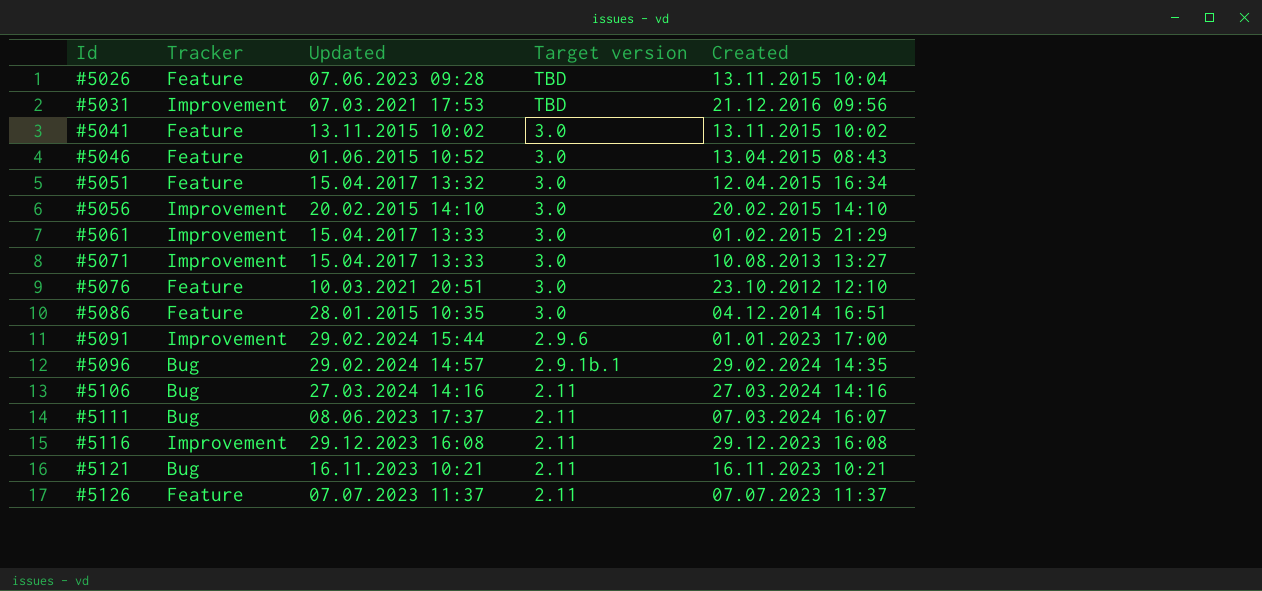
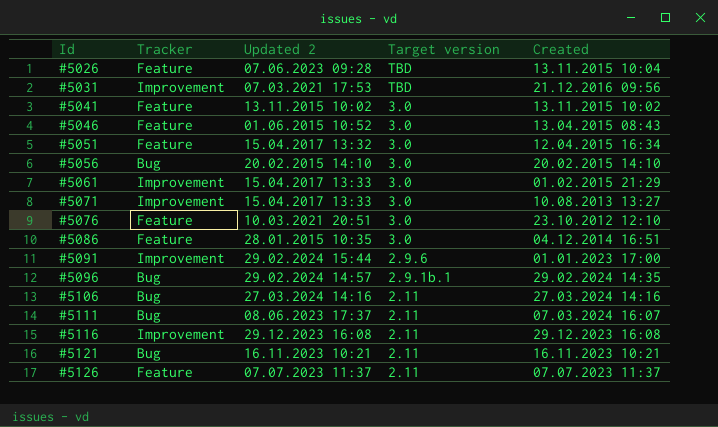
column name: Updated -> Updated 2
#5056 | Tracker: Improvement -> Bug

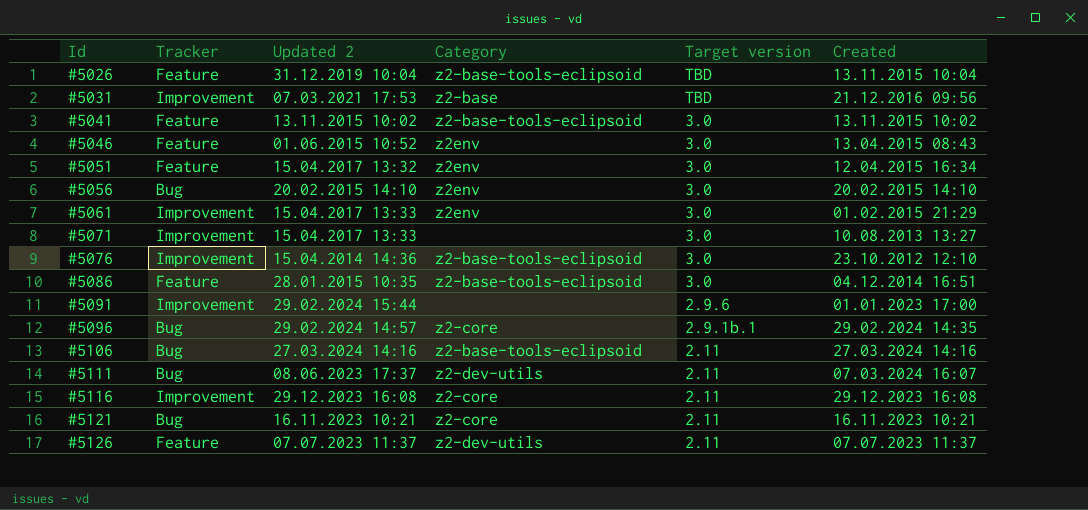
column Category | position: none -> 4
#5026 | Updated 2: 07.06.2023 09:28 -> 31.12.2019 10:04
#5076 | Tracker: Feature -> Improvement
#5076 | Updated 2: 10.03.2021 20:51 -> 15.04.2014 14:36

